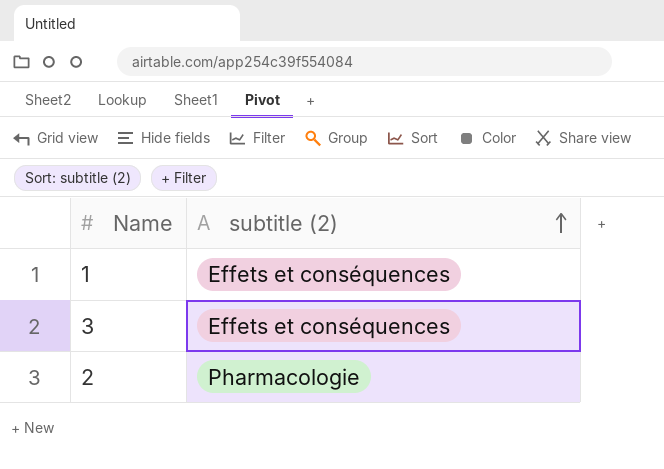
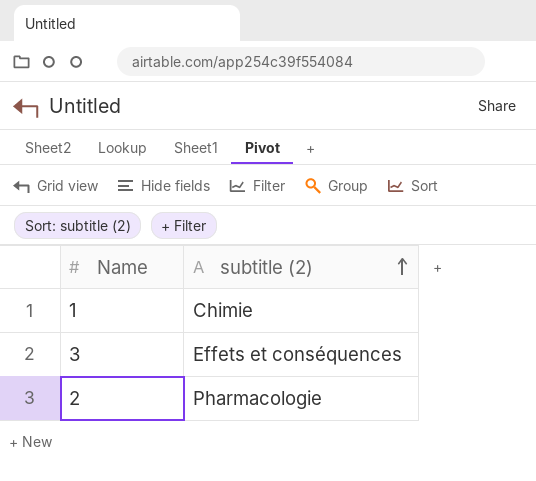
1 | subtitle (2): Effets et conséquences -> Chimie

